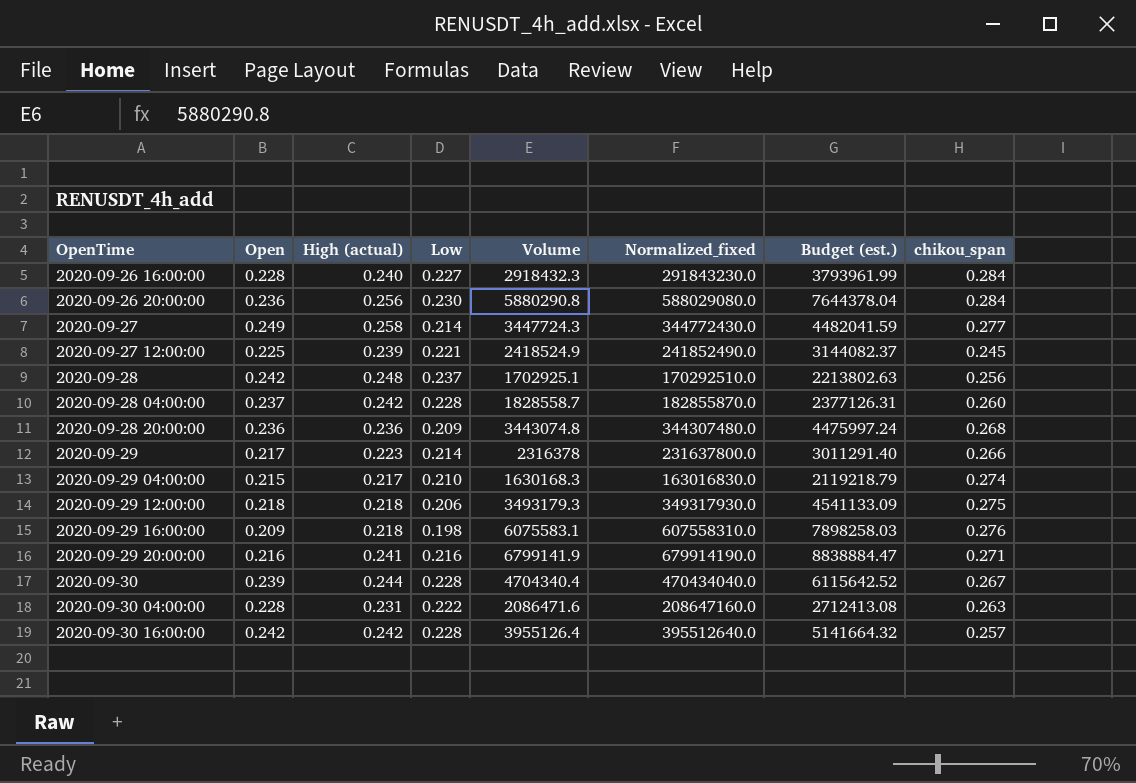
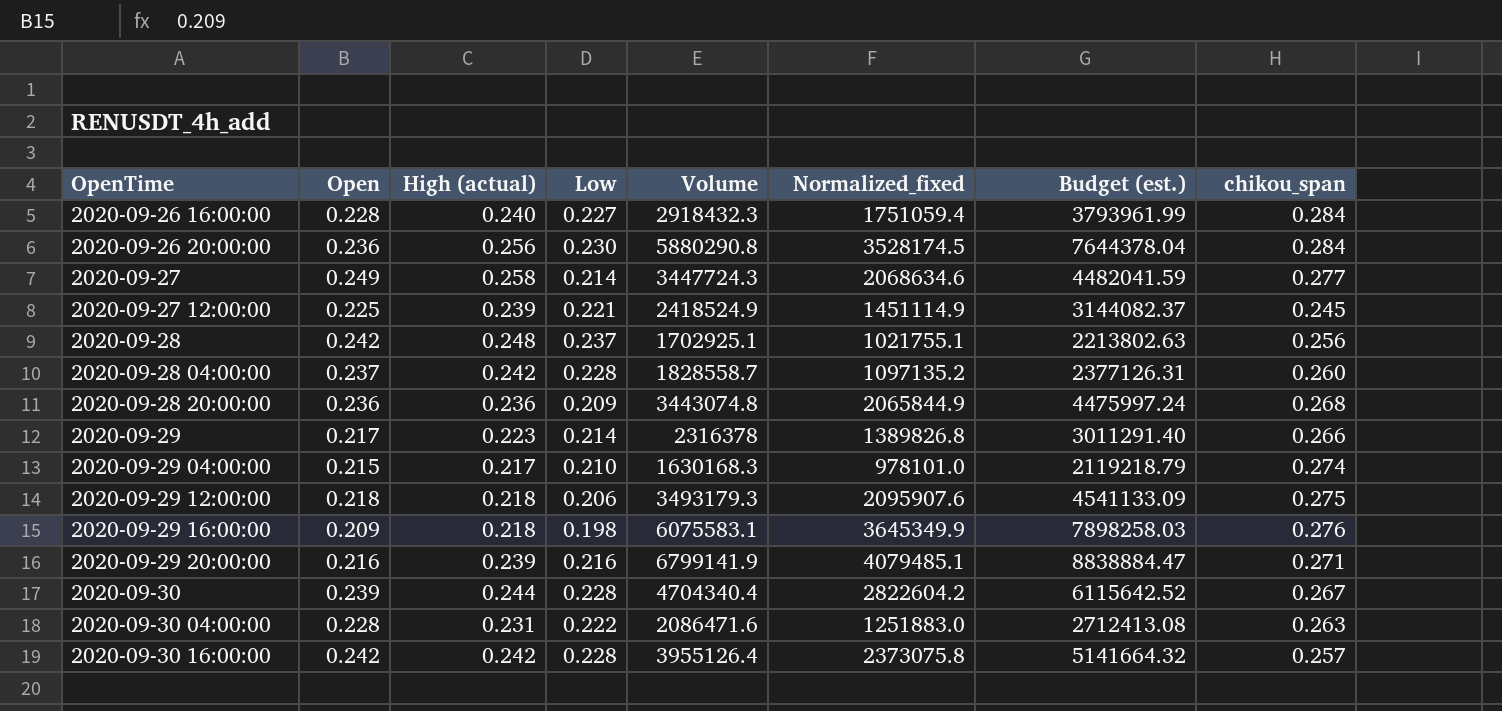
column Normalized_fixed | formula: [Volume] * 100 -> [Volume] * 0.6
2020-09-29 20:00:00 | High (actual): 0.241 -> 0.239

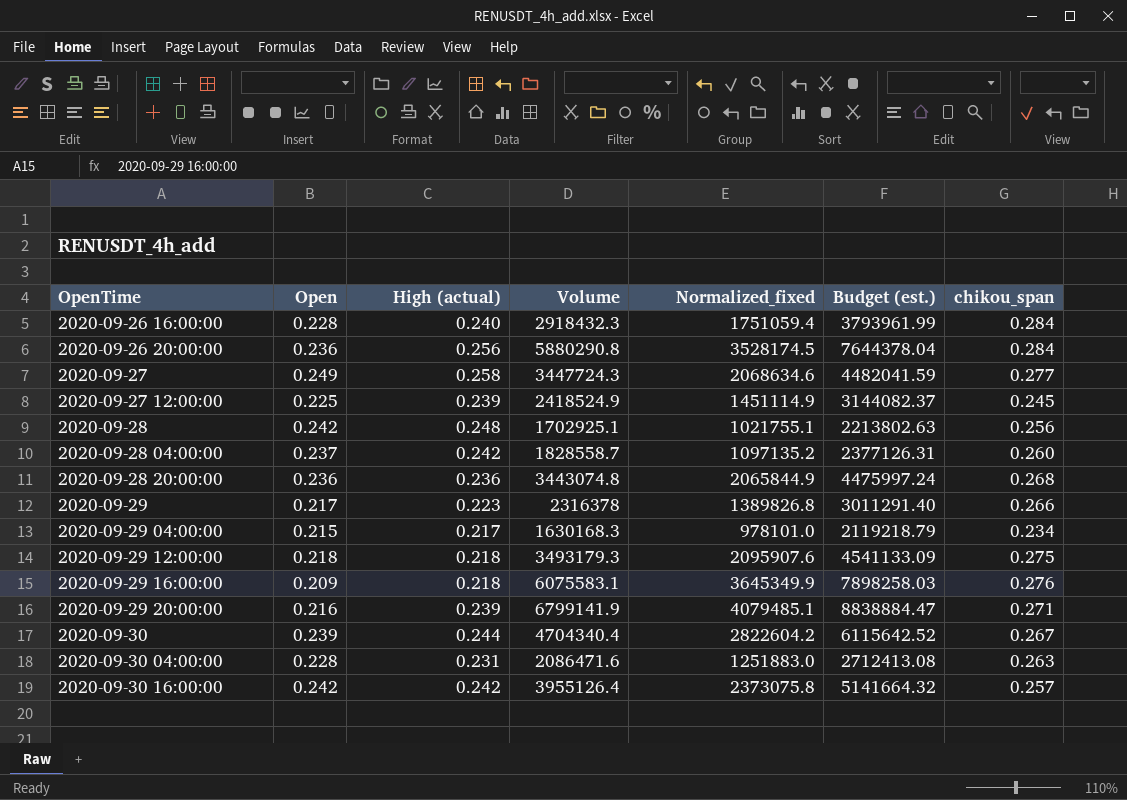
column Low | position: 4 -> none
2020-09-29 04:00:00 | chikou_span: 0.274 -> 0.234

